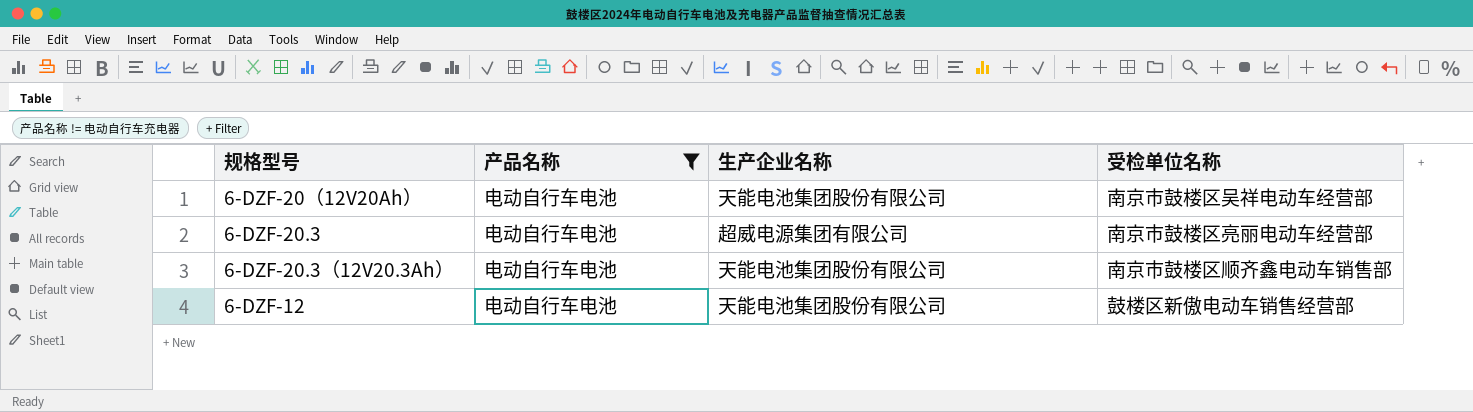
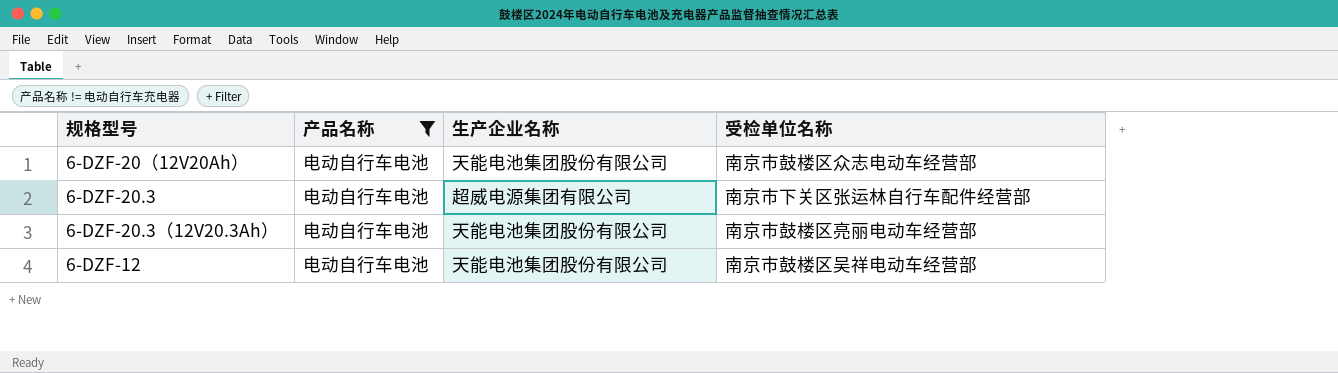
6-DZF-20（12V20Ah） | 受检单位名称: 南京市鼓楼区吴祥电动车经营部 -> 南京市鼓楼区众志电动车经营部
6-DZF-20.3 | 受检单位名称: 南京市鼓楼区亮丽电动车经营部 -> 南京市下关区张运林自行车配件经营部
6-DZF-20.3（12V20.3Ah） | 受检单位名称: 南京市鼓楼区顺齐鑫电动车销售部 -> 南京市鼓楼区亮丽电动车经营部
6-DZF-12 | 受检单位名称: 鼓楼区新傲电动车销售经营部 -> 南京市鼓楼区吴祥电动车经营部

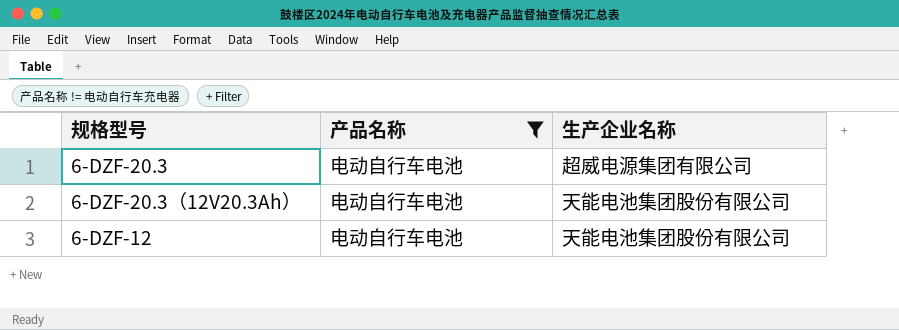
column 受检单位名称 | position: 4 -> none
row 6-DZF-20（12V20Ah）: 电动自行车电池 | 天能电池集团股份有限公司 | 南京市鼓楼区众志电动车经营部 -> none

